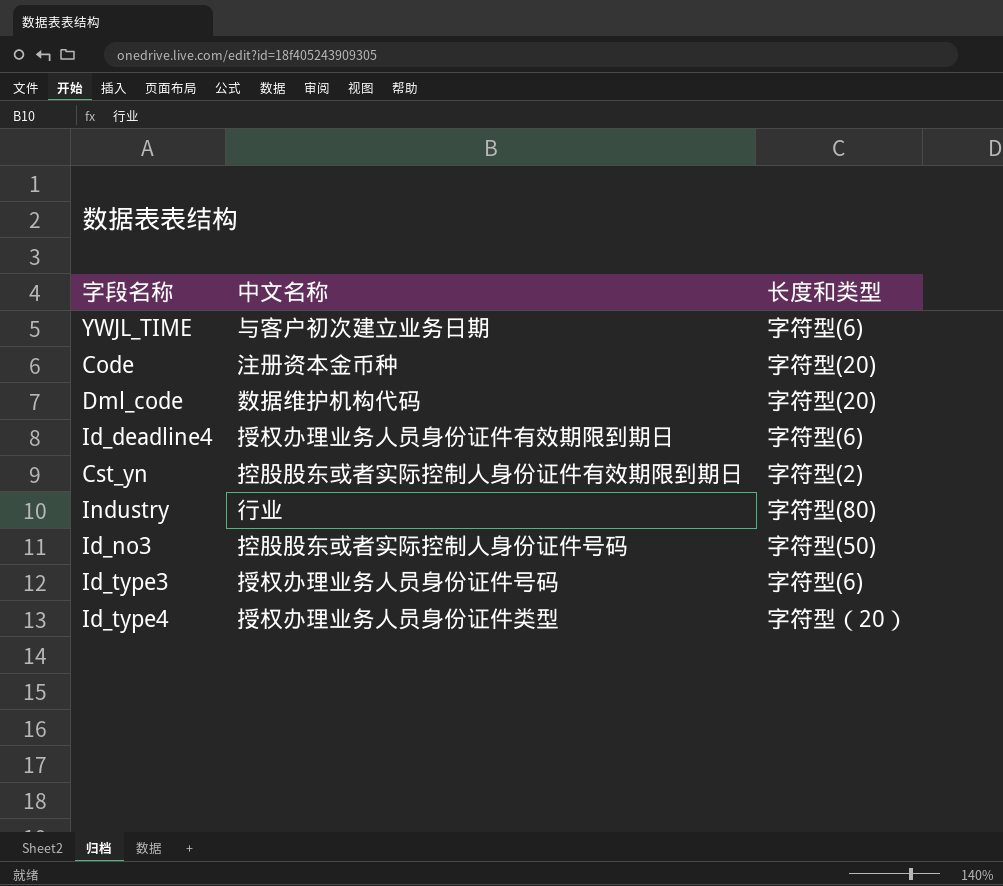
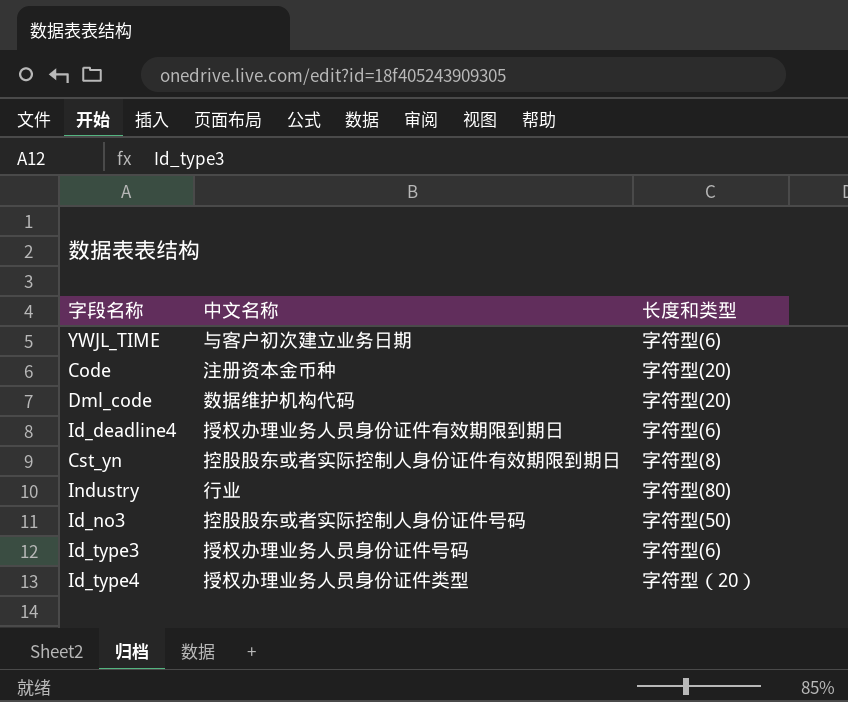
Cst_yn | 长度和类型: 字符型(2) -> 字符型(8)

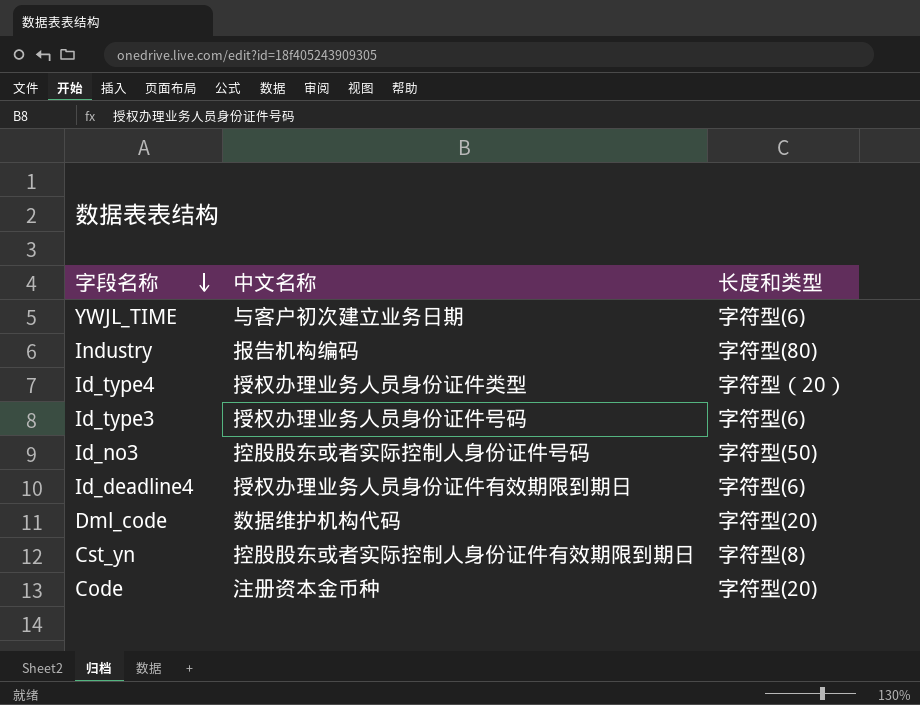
row order: none -> 字段名称 descending
Industry | 中文名称: 行业 -> 报告机构编码

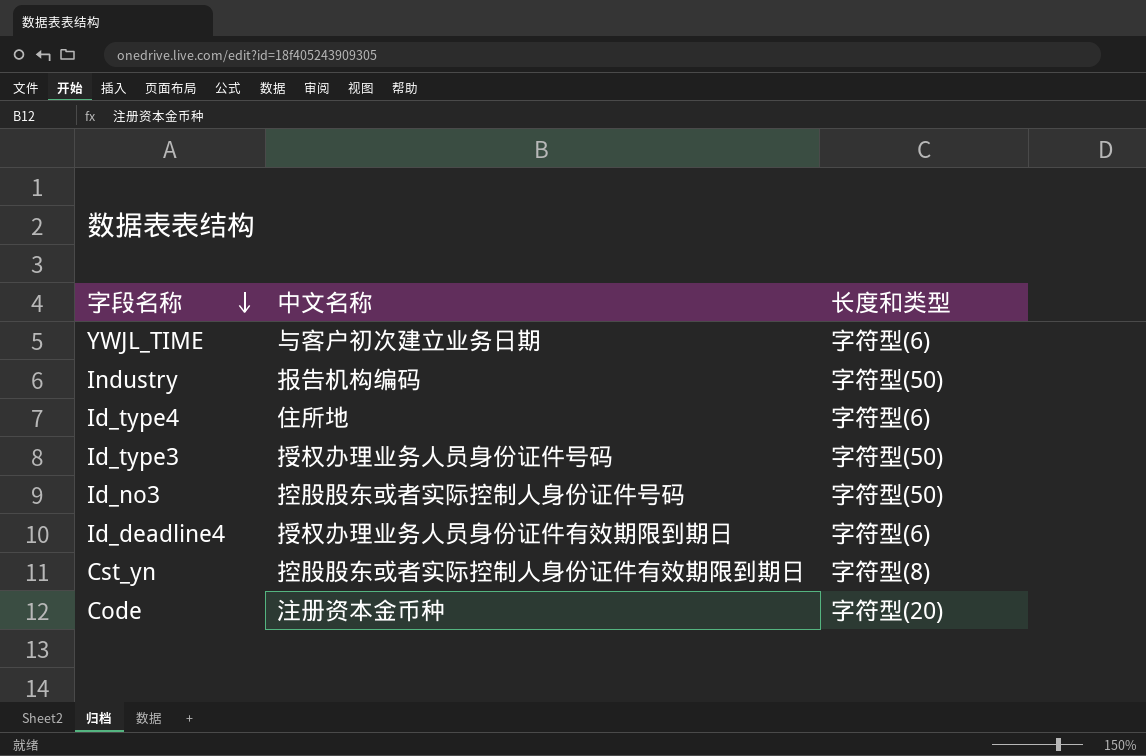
row Dml_code: 数据维护机构代码 | 字符型(20) -> none
Industry | 长度和类型: 字符型(80) -> 字符型(50)
Id_type4 | 中文名称: 授权办理业务人员身份证件类型 -> 住所地
Id_type4 | 长度和类型: 字符型（20） -> 字符型(6)
Id_type3 | 长度和类型: 字符型(6) -> 字符型(50)

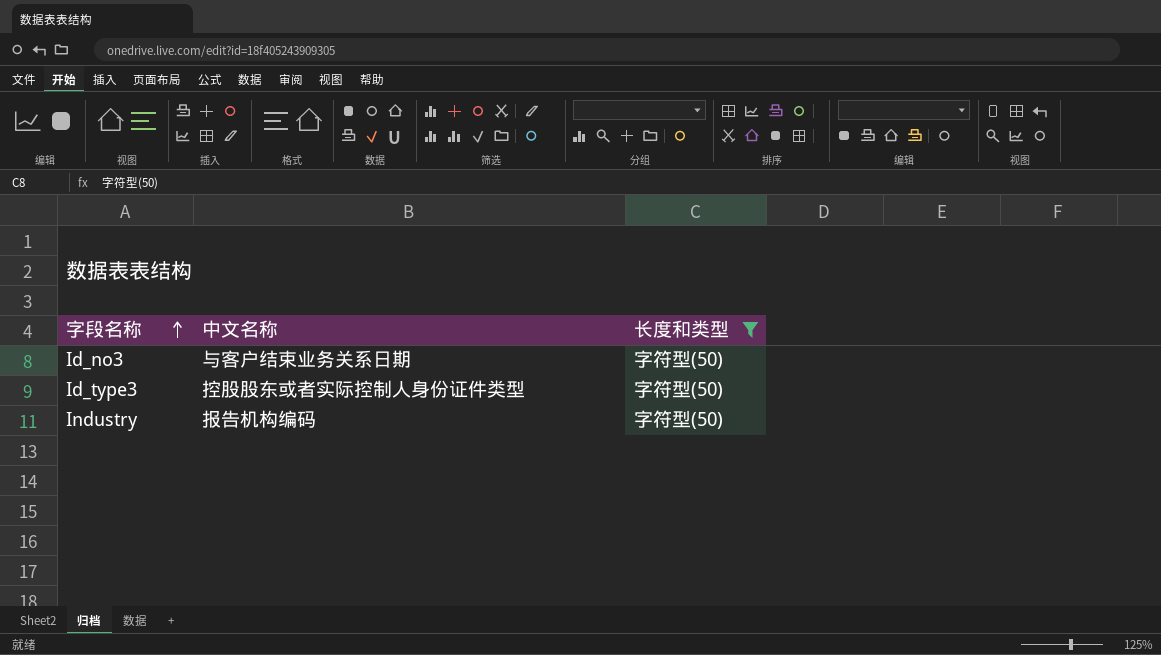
filter: none -> 长度和类型 = 字符型(50)
row order: 字段名称 descending -> 字段名称 ascending
Id_no3 | 中文名称: 控股股东或者实际控制人身份证件号码 -> 与客户结束业务关系日期
Id_type3 | 中文名称: 授权办理业务人员身份证件号码 -> 控股股东或者实际控制人身份证件类型

